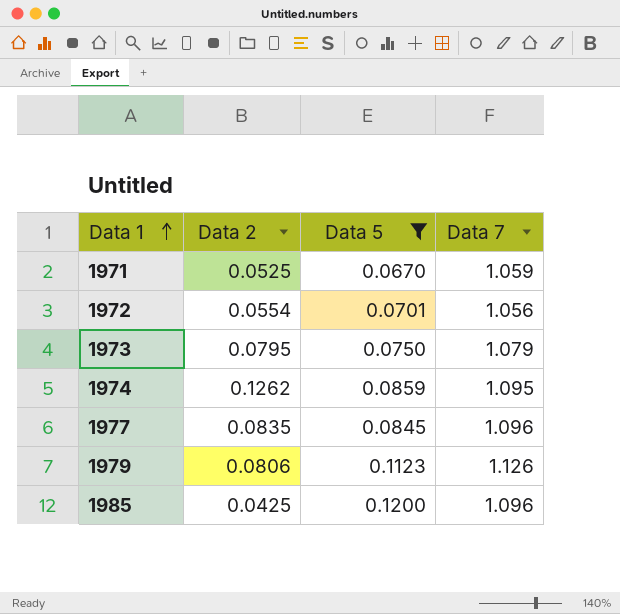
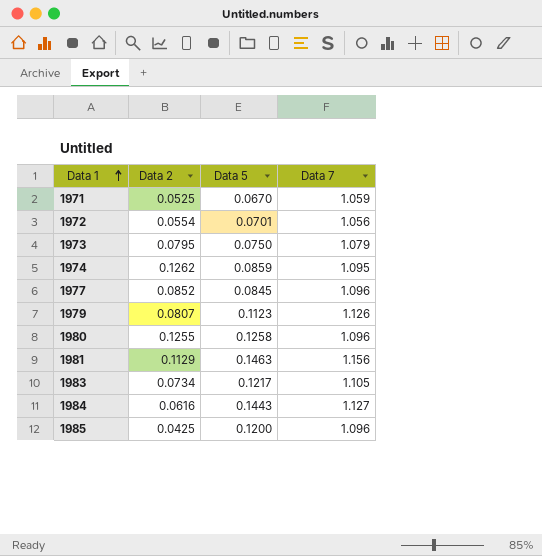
filter: Data 5 <= 0.1200 -> none
1977 | Data 2: 0.0835 -> 0.0852
1979 | Data 2: 0.0806 -> 0.0807

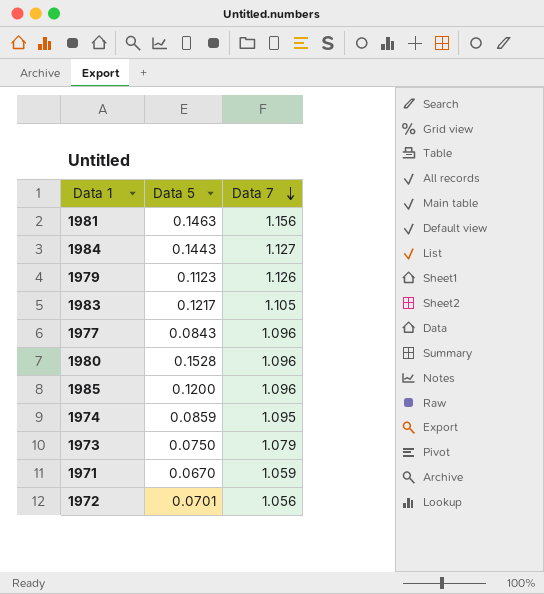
row order: Data 1 ascending -> Data 7 descending
column Data 2 | position: 2 -> none
1977 | Data 5: 0.0845 -> 0.0843
1980 | Data 5: 0.1258 -> 0.1528

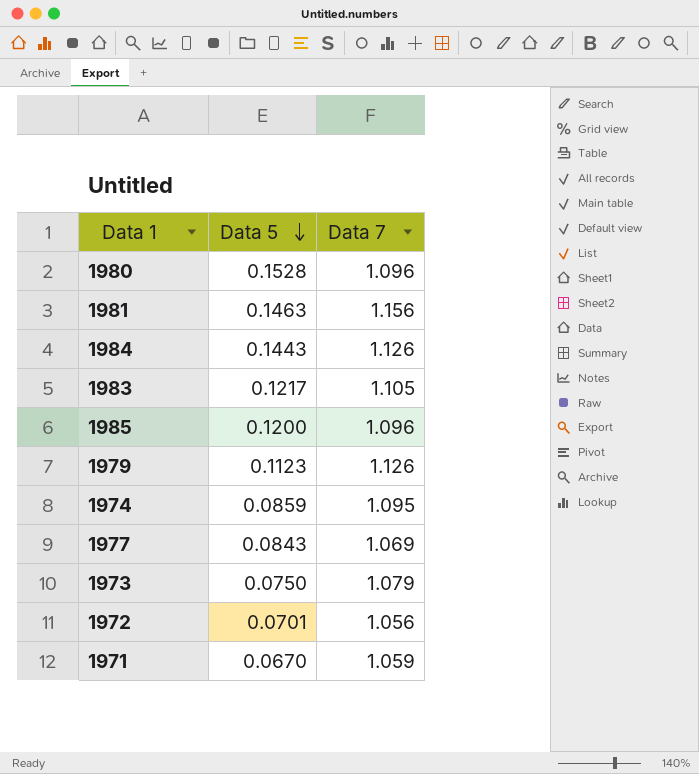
row order: Data 7 descending -> Data 5 descending
1984 | Data 7: 1.127 -> 1.126
1977 | Data 7: 1.096 -> 1.069

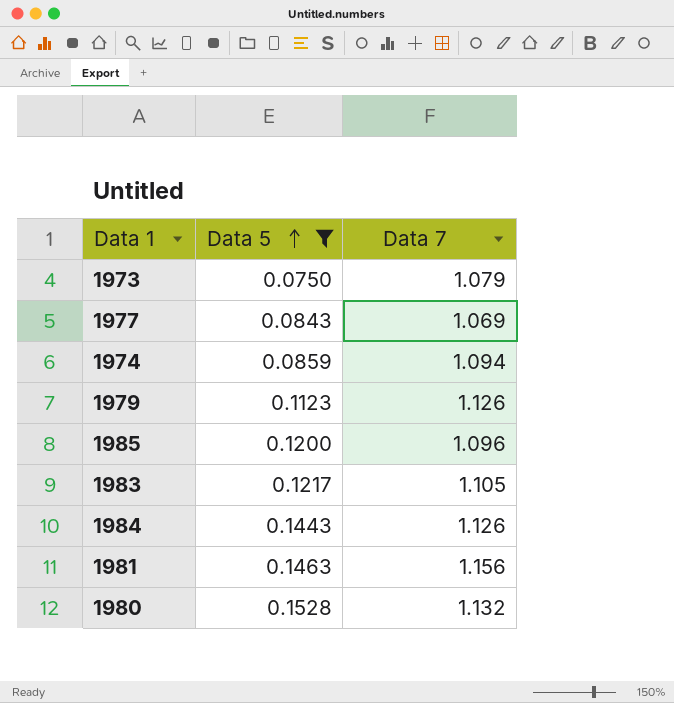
filter: none -> Data 5 >= 0.0750
row order: Data 5 descending -> Data 5 ascending
1974 | Data 7: 1.095 -> 1.094
1980 | Data 7: 1.096 -> 1.132

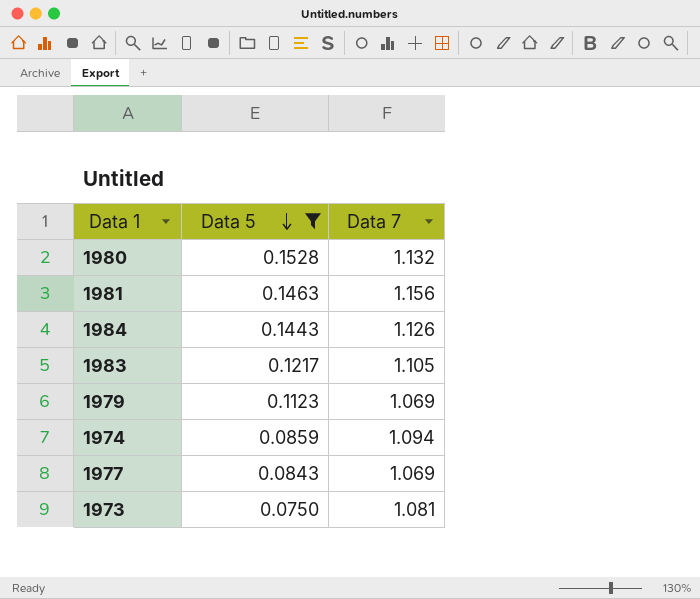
row order: Data 5 ascending -> Data 5 descending
row 1985: 0.1200 | 1.096 -> none
1979 | Data 7: 1.126 -> 1.069
1973 | Data 7: 1.079 -> 1.081

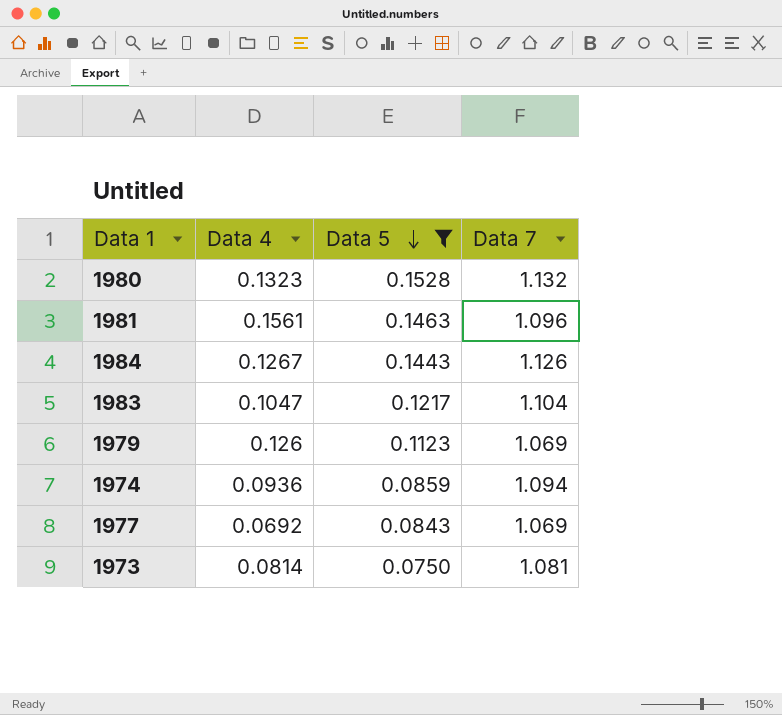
column Data 4 | position: none -> 2
1981 | Data 7: 1.156 -> 1.096
1983 | Data 7: 1.105 -> 1.104

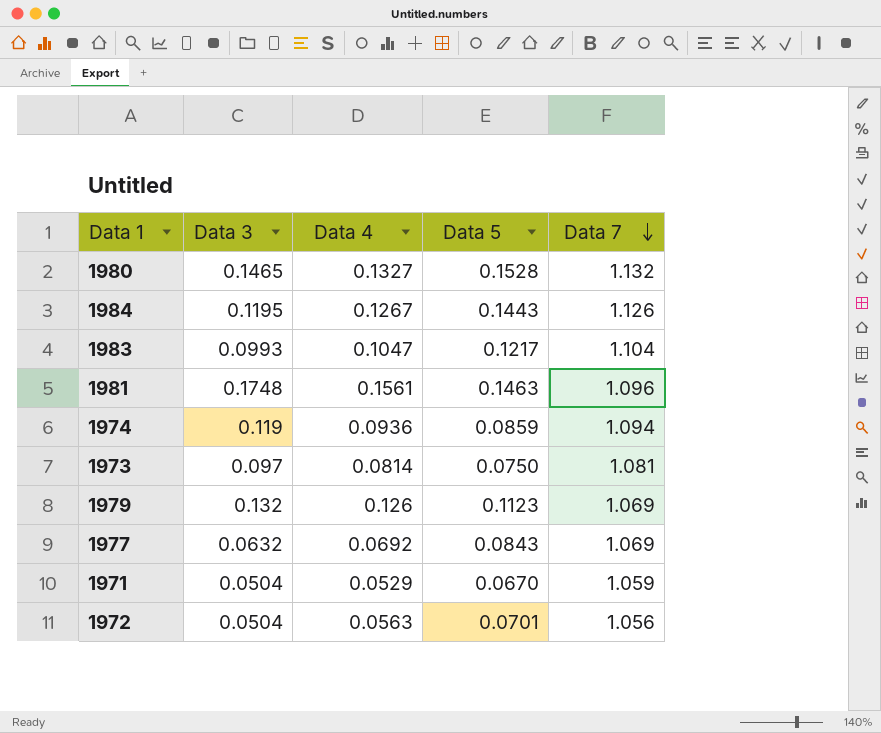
filter: Data 5 >= 0.0750 -> none
row order: Data 5 descending -> Data 7 descending
column Data 3 | position: none -> 2
1980 | Data 4: 0.1323 -> 0.1327

